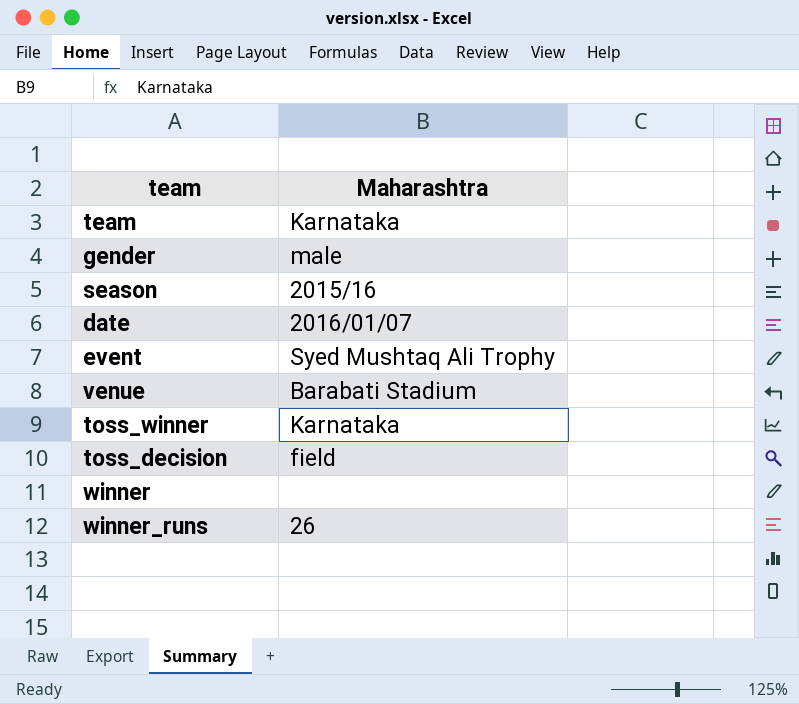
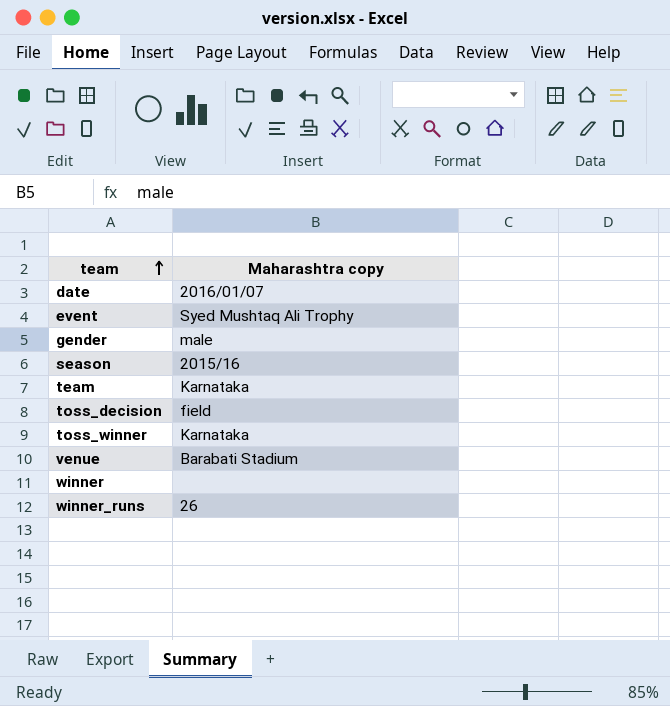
row order: none -> team ascending
column name: Maharashtra -> Maharashtra copy

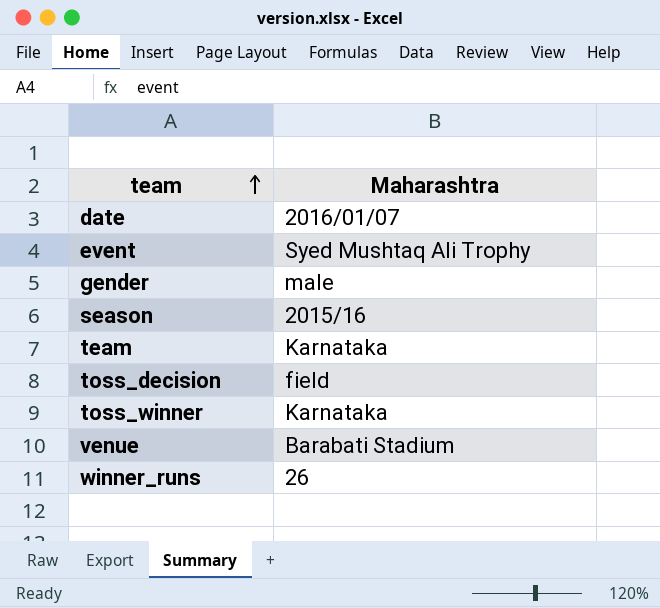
column name: Maharashtra copy -> Maharashtra
row winner: none -> none

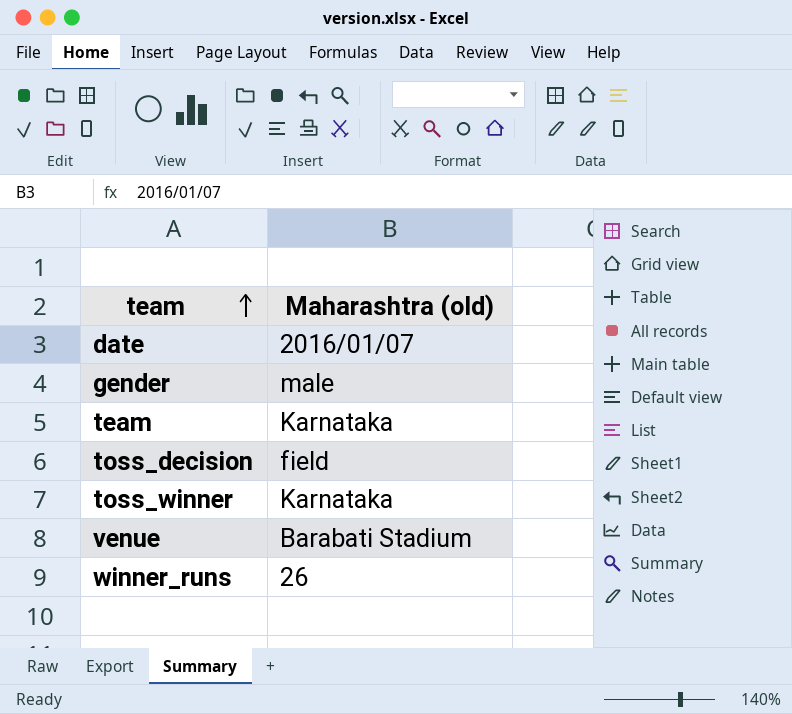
column name: Maharashtra -> Maharashtra (old)
row event: Syed Mushtaq Ali Trophy -> none
row season: 2015/16 -> none

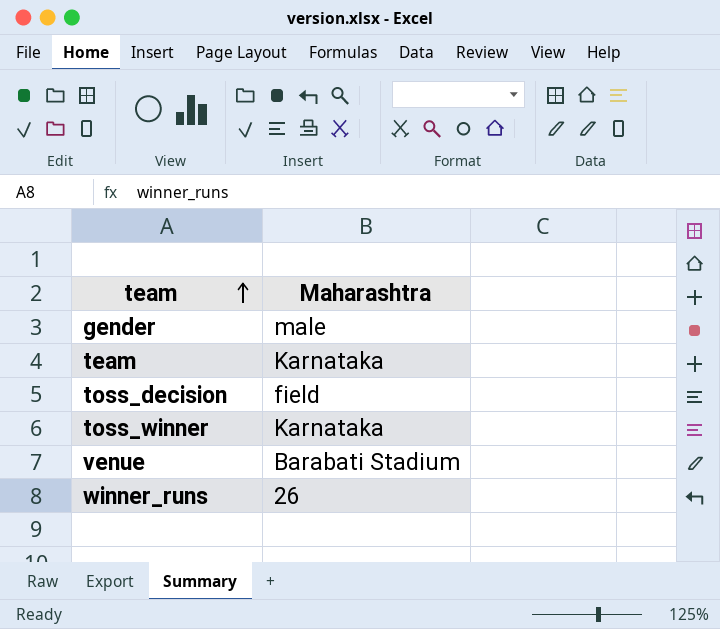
column name: Maharashtra (old) -> Maharashtra
row date: 2016/01/07 -> none

